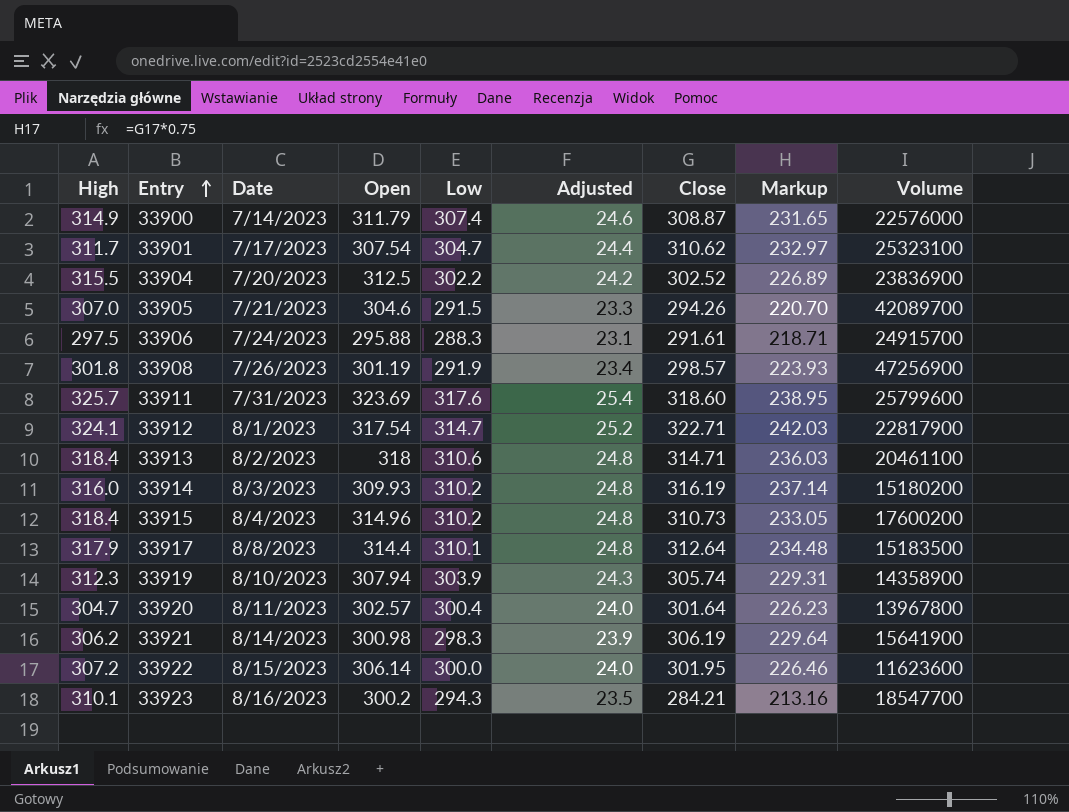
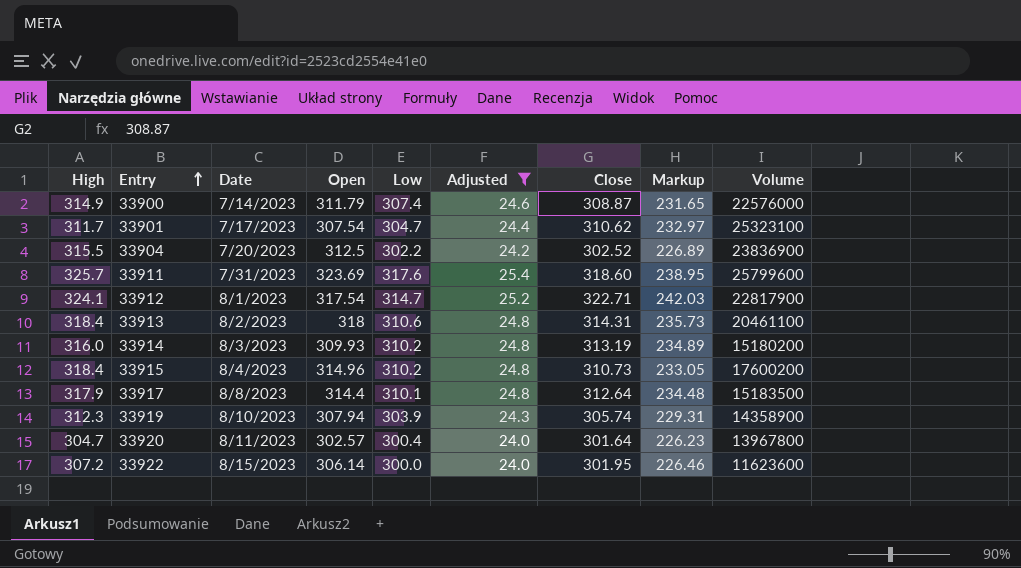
filter: none -> Adjusted >= 24.0
33913 | Close: 314.71 -> 314.31
33913 | Markup: 236.03 -> 235.73
33914 | Close: 316.19 -> 313.19
33914 | Markup: 237.14 -> 234.89

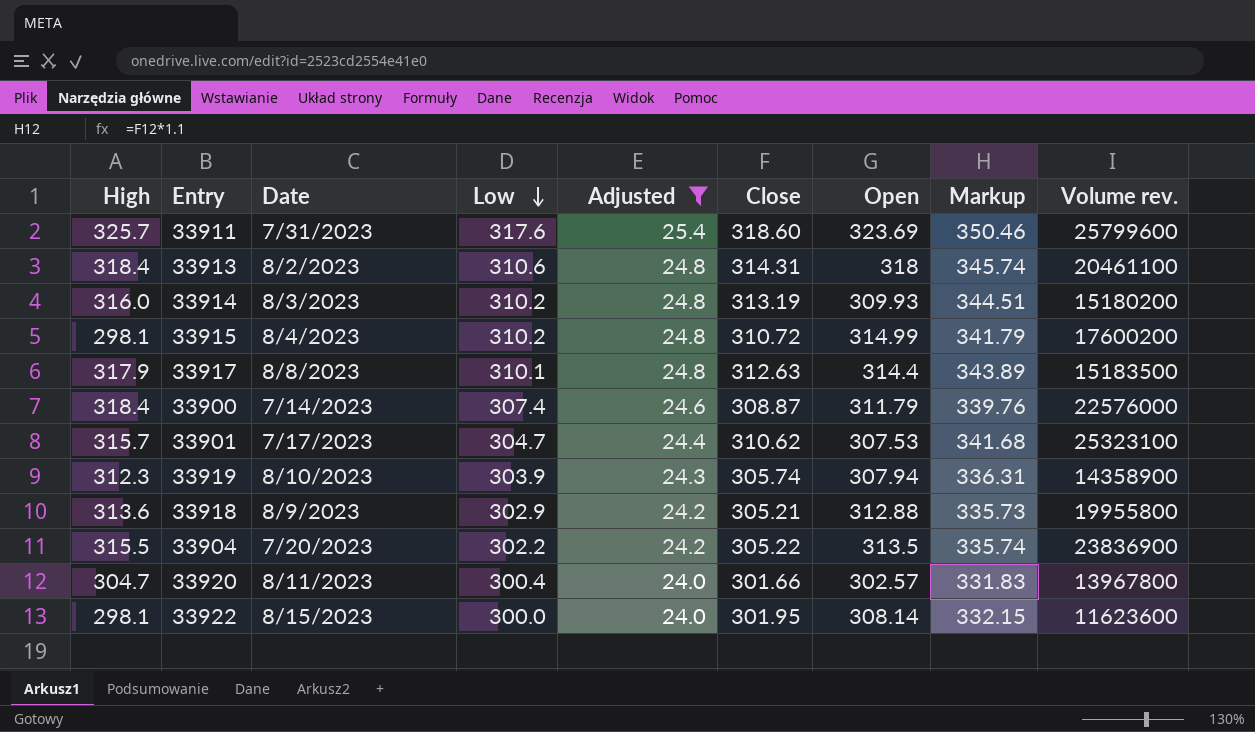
row order: Entry ascending -> Low descending
column Open | position: 4 -> 7
column Markup | formula: [Close] * 0.75 -> [Close] * 1.1
column name: Volume -> Volume rev.
row 33912: 324.1 | 8/1/2023 | 317.54 | 314.7 | 25.2 | 322.71 | 242.03 | 22817900 -> none
33915 | High: 318.4 -> 298.1
33915 | Close: 310.73 -> 310.72
33915 | Open: 314.96 -> 314.99
33917 | Close: 312.64 -> 312.63
33900 | High: 314.9 -> 318.4
33901 | High: 311.7 -> 315.7
33901 | Open: 307.54 -> 307.53
row 33918: none -> 313.6 | 8/9/2023 | 302.9 | 24.2 | 305.21 | 312.88 | 335.73 | 19955800
33904 | Close: 302.52 -> 305.22
33904 | Open: 312.5 -> 313.5
33920 | Close: 301.64 -> 301.66
33922 | High: 307.2 -> 298.1
33922 | Open: 306.14 -> 308.14

